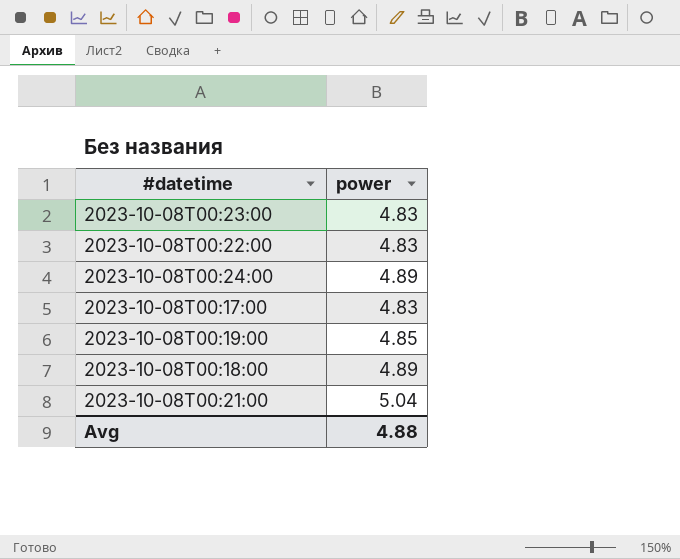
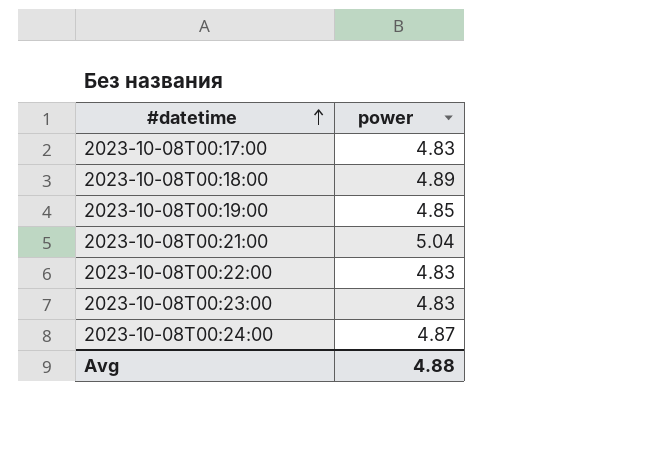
row order: none -> #datetime ascending
2023-10-08T00:24:00 | power: 4.89 -> 4.87

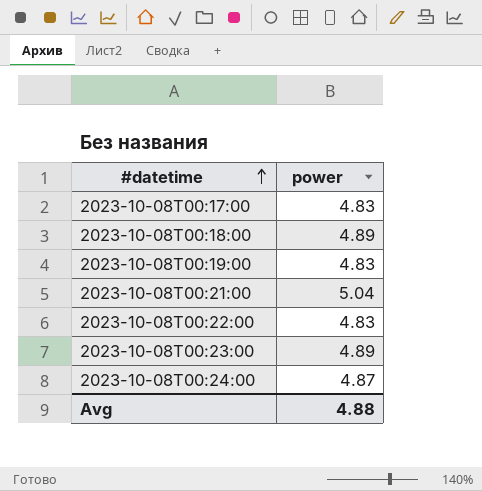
2023-10-08T00:19:00 | power: 4.85 -> 4.83
2023-10-08T00:23:00 | power: 4.83 -> 4.89

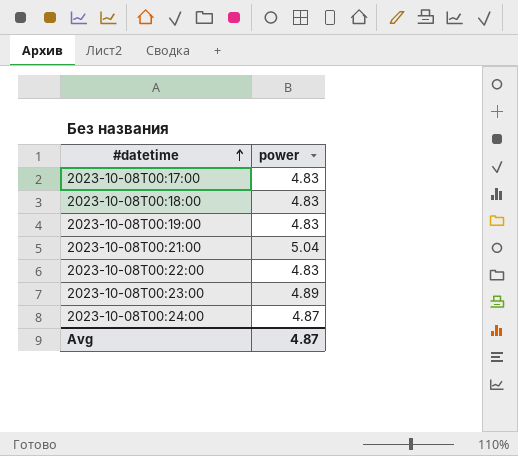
2023-10-08T00:18:00 | power: 4.89 -> 4.83
Avg | power: 4.88 -> 4.87

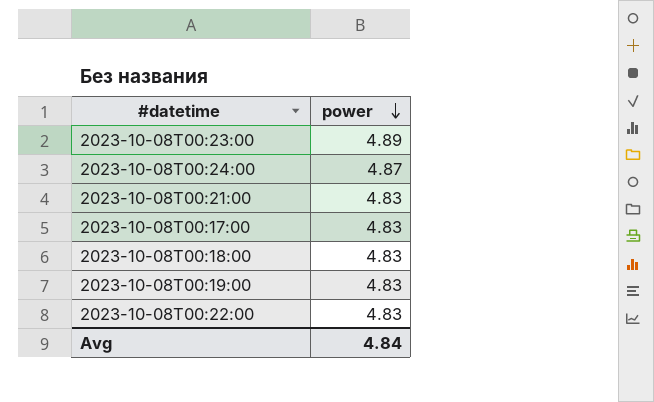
row order: #datetime ascending -> power descending
2023-10-08T00:21:00 | power: 5.04 -> 4.83
Avg | power: 4.87 -> 4.84

